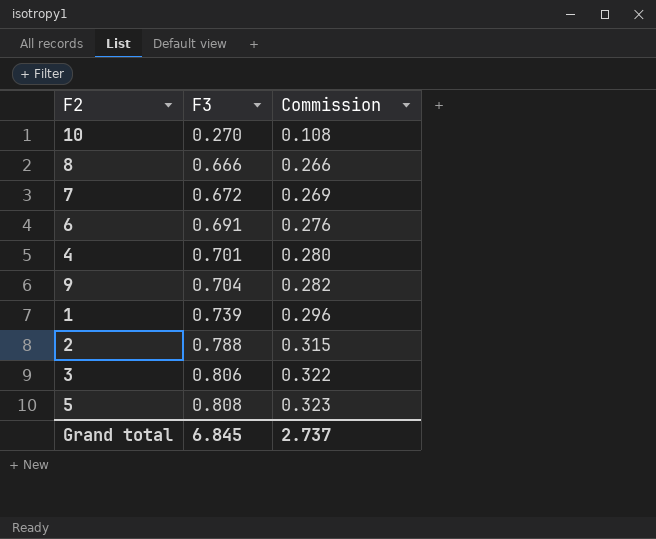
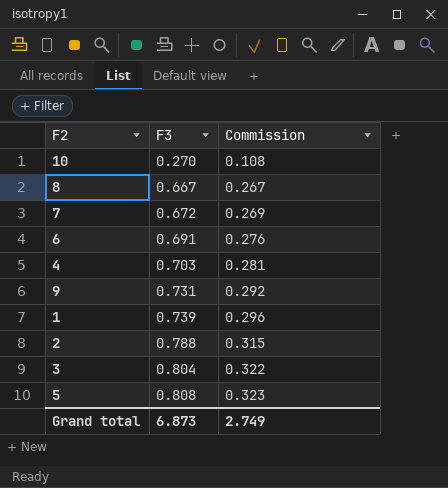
8 | F3: 0.666 -> 0.667
8 | Commission: 0.266 -> 0.267
4 | F3: 0.701 -> 0.703
4 | Commission: 0.280 -> 0.281
9 | F3: 0.704 -> 0.731
9 | Commission: 0.282 -> 0.292
3 | F3: 0.806 -> 0.804
Grand total | F3: 6.845 -> 6.873
Grand total | Commission: 2.737 -> 2.749

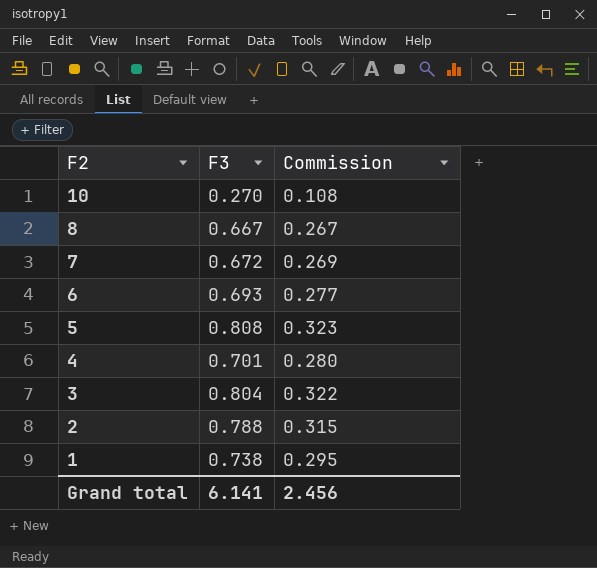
row order: F3 ascending -> F2 descending
row 9: 0.731 | 0.292 -> none
6 | F3: 0.691 -> 0.693
6 | Commission: 0.276 -> 0.277
4 | F3: 0.703 -> 0.701
4 | Commission: 0.281 -> 0.280
1 | F3: 0.739 -> 0.738
1 | Commission: 0.296 -> 0.295
Grand total | F3: 6.873 -> 6.141
Grand total | Commission: 2.749 -> 2.456

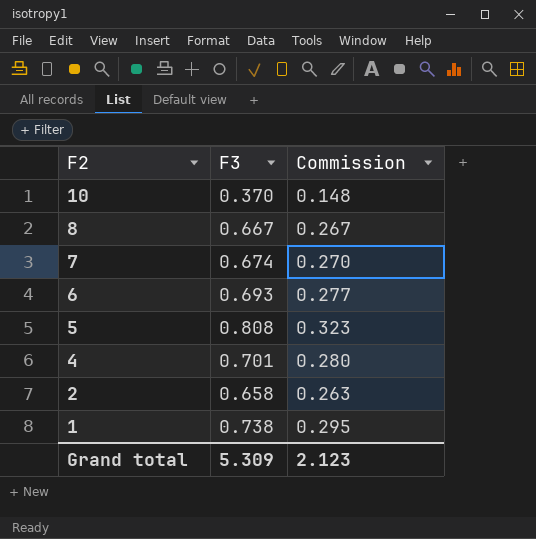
row 3: 0.804 | 0.322 -> none
10 | F3: 0.270 -> 0.370
10 | Commission: 0.108 -> 0.148
7 | F3: 0.672 -> 0.674
7 | Commission: 0.269 -> 0.270
2 | F3: 0.788 -> 0.658
2 | Commission: 0.315 -> 0.263
Grand total | F3: 6.141 -> 5.309
Grand total | Commission: 2.456 -> 2.123

